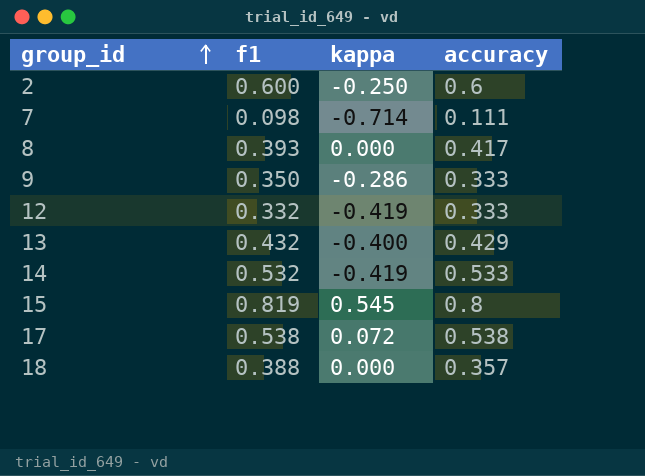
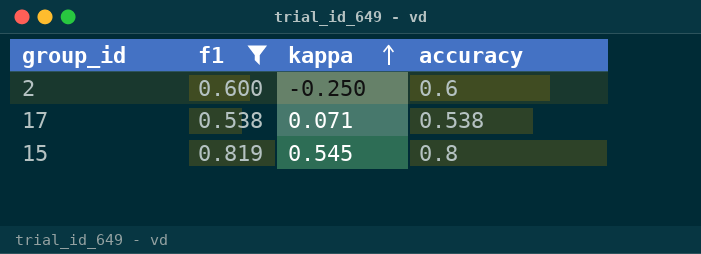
filter: none -> f1 >= 0.538
row order: group_id ascending -> kappa ascending
17 | kappa: 0.072 -> 0.071

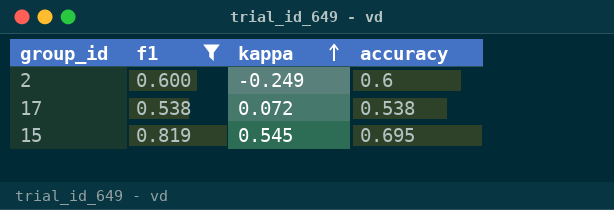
2 | kappa: -0.250 -> -0.249
17 | kappa: 0.071 -> 0.072
15 | accuracy: 0.8 -> 0.695

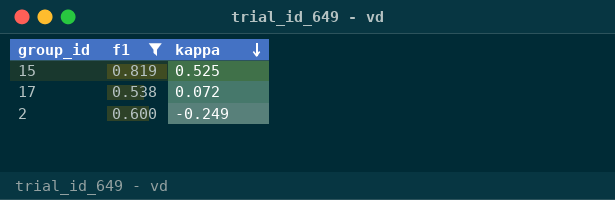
row order: kappa ascending -> kappa descending
column accuracy | position: 4 -> none
15 | kappa: 0.545 -> 0.525

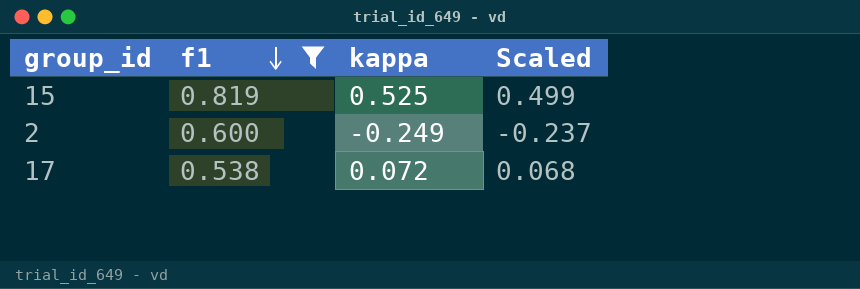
row order: kappa descending -> f1 descending
column Scaled | formula: none -> [kappa] * 0.95

